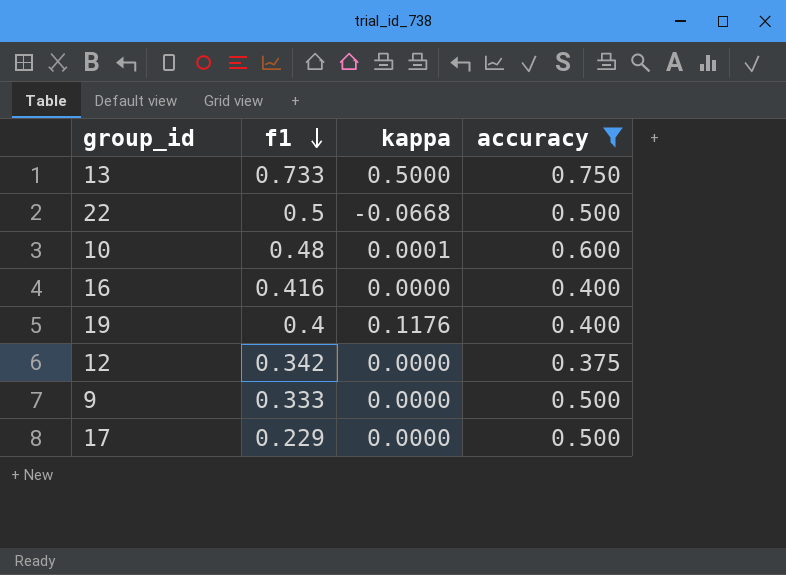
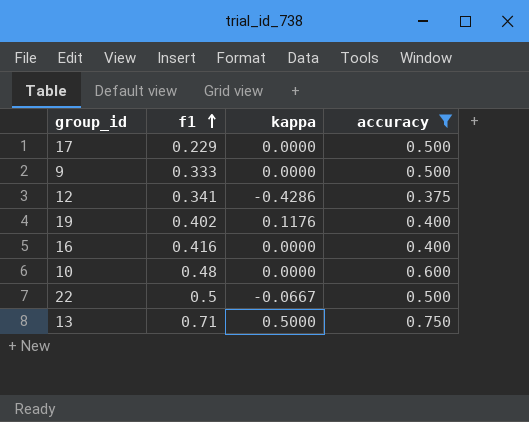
row order: f1 descending -> f1 ascending
12 | f1: 0.342 -> 0.341
12 | kappa: 0.0000 -> -0.4286
19 | f1: 0.4 -> 0.402
10 | kappa: 0.0001 -> 0.0000
22 | kappa: -0.0668 -> -0.0667
13 | f1: 0.733 -> 0.71

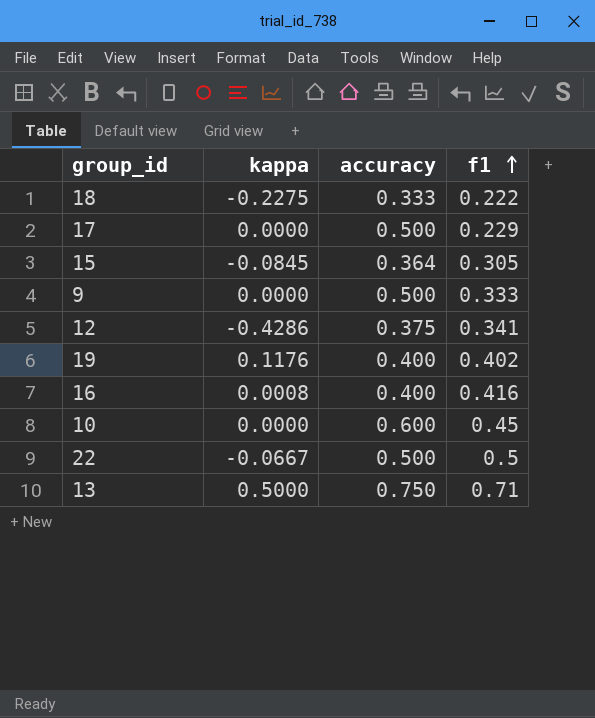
filter: accuracy >= 0.375 -> none
column f1 | position: 2 -> 4
16 | kappa: 0.0000 -> 0.0008
10 | f1: 0.48 -> 0.45

